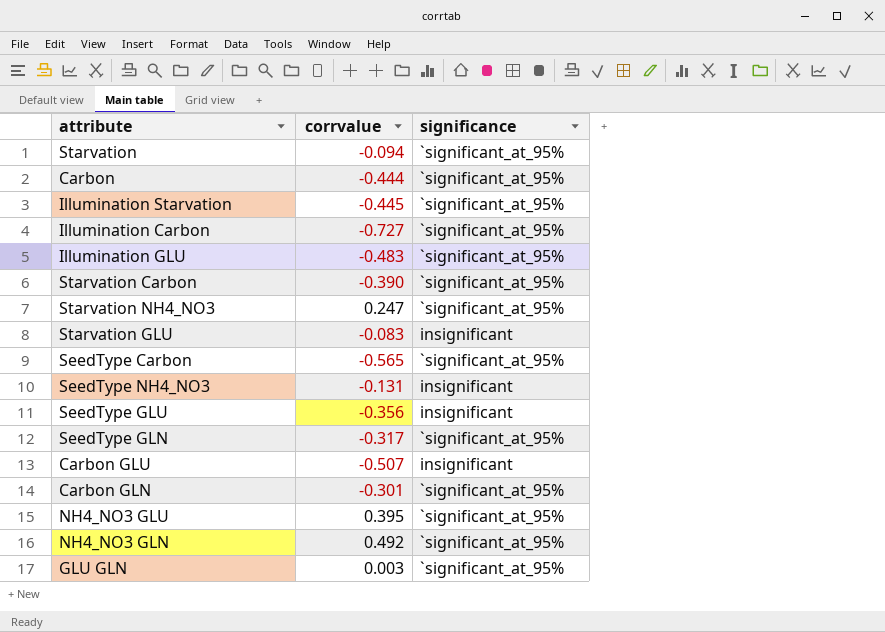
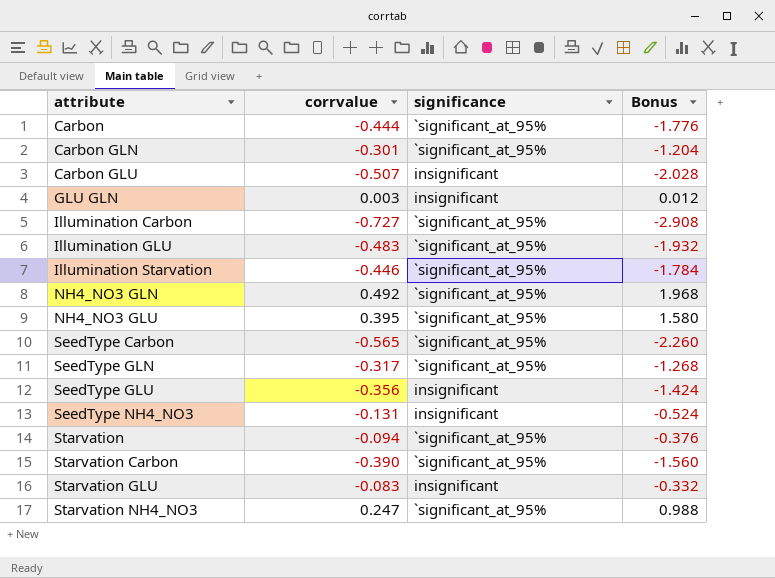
row order: none -> attribute ascending
column Bonus | formula: none -> [corrvalue] * 4
GLU GLN | significance: `significant_at_95% -> insignificant
Illumination Starvation | corrvalue: -0.445 -> -0.446

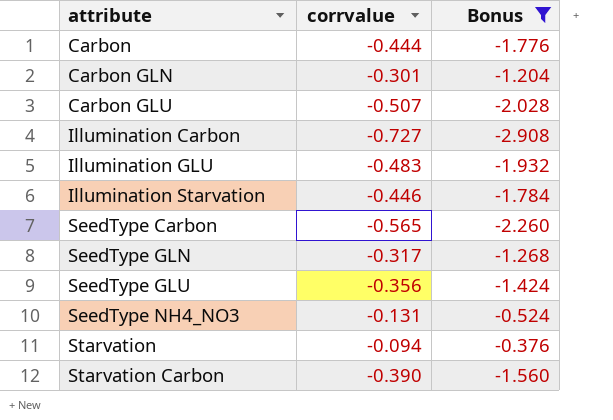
filter: none -> Bonus <= -0.376
column significance | position: 3 -> none

